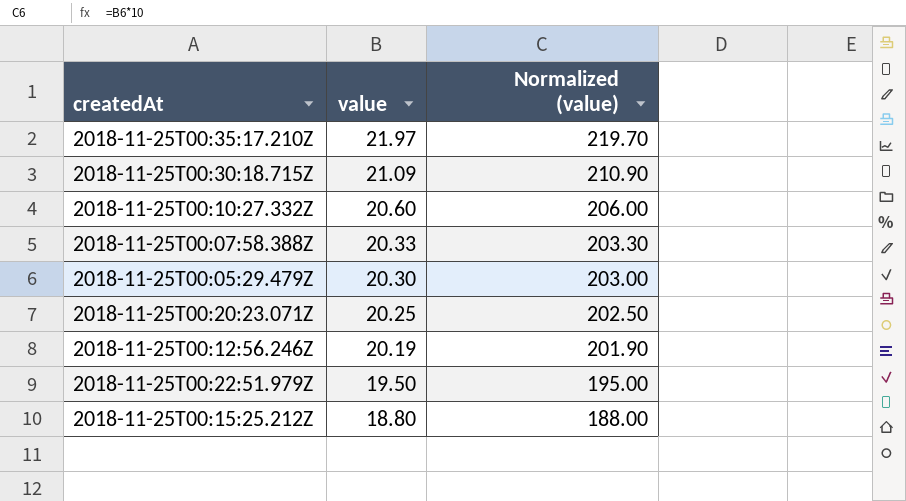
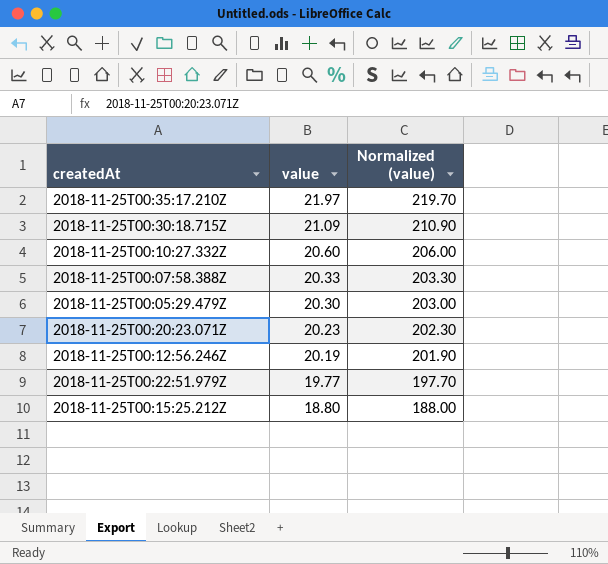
2018-11-25T00:20:23.071Z | value: 20.25 -> 20.23
2018-11-25T00:20:23.071Z | Normalized (value): 202.50 -> 202.30
2018-11-25T00:22:51.979Z | value: 19.50 -> 19.77
2018-11-25T00:22:51.979Z | Normalized (value): 195.00 -> 197.70

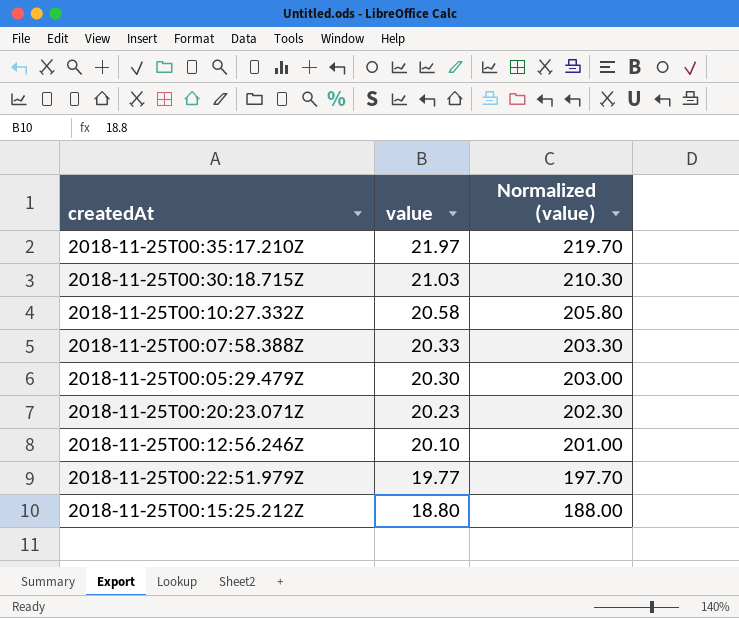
2018-11-25T00:30:18.715Z | value: 21.09 -> 21.03
2018-11-25T00:30:18.715Z | Normalized (value): 210.90 -> 210.30
2018-11-25T00:10:27.332Z | value: 20.60 -> 20.58
2018-11-25T00:10:27.332Z | Normalized (value): 206.00 -> 205.80
2018-11-25T00:12:56.246Z | value: 20.19 -> 20.10
2018-11-25T00:12:56.246Z | Normalized (value): 201.90 -> 201.00

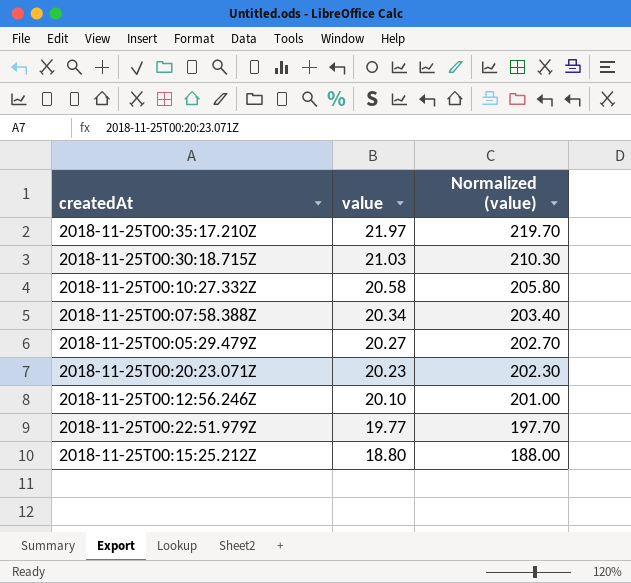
2018-11-25T00:07:58.388Z | value: 20.33 -> 20.34
2018-11-25T00:07:58.388Z | Normalized (value): 203.30 -> 203.40
2018-11-25T00:05:29.479Z | value: 20.30 -> 20.27
2018-11-25T00:05:29.479Z | Normalized (value): 203.00 -> 202.70

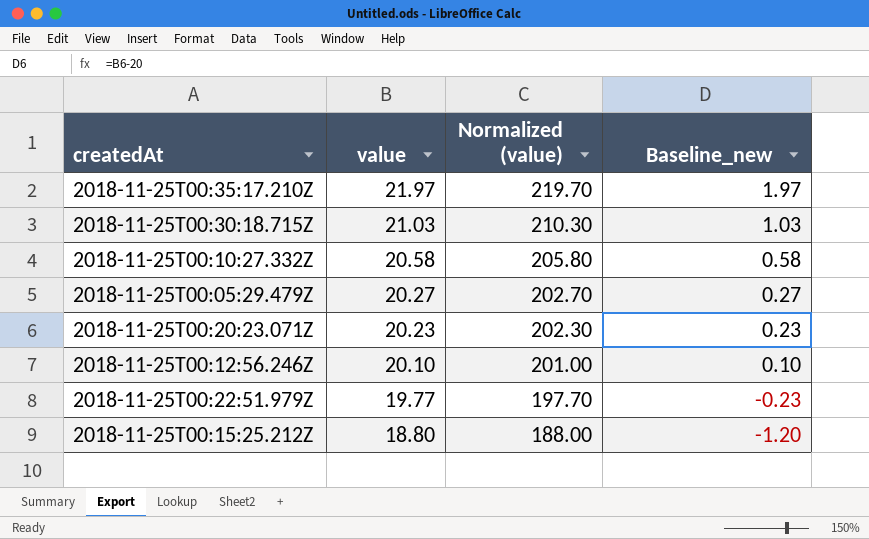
column Baseline_new | formula: none -> [value] - 20
row 2018-11-25T00:07:58.388Z: 20.34 | 203.40 -> none

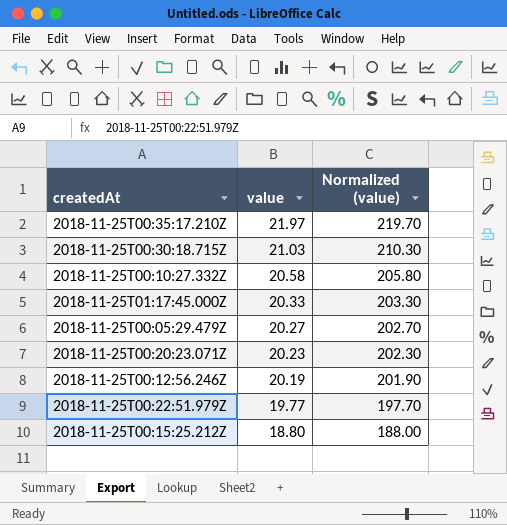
column Baseline_new | formula: [value] - 20 -> none
row 2018-11-25T01:17:45.000Z: none -> 20.33 | 203.30
2018-11-25T00:12:56.246Z | value: 20.10 -> 20.19
2018-11-25T00:12:56.246Z | Normalized (value): 201.00 -> 201.90

